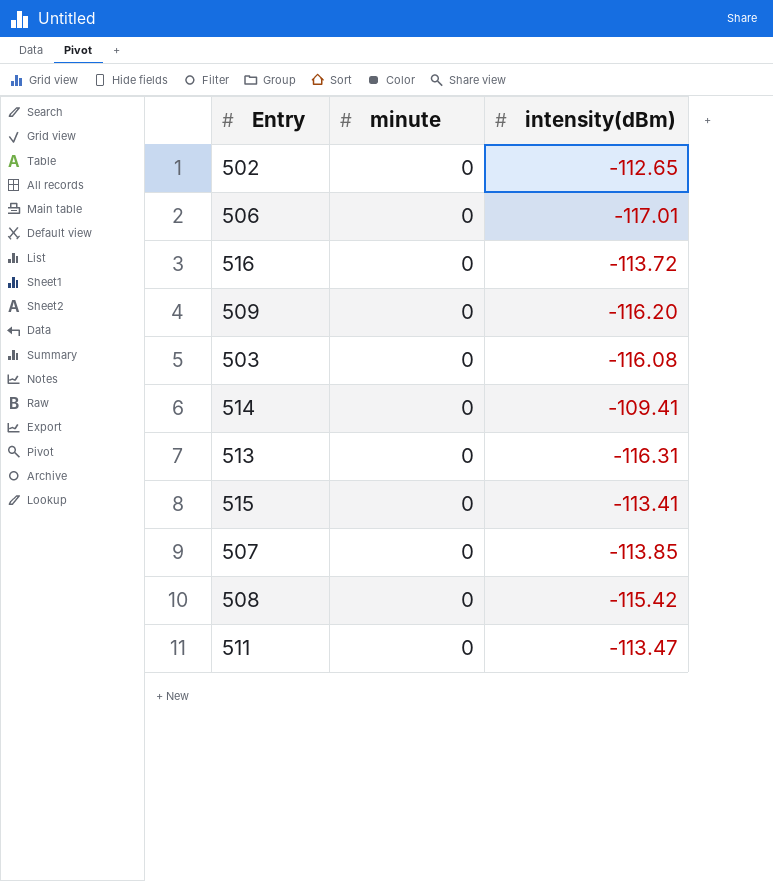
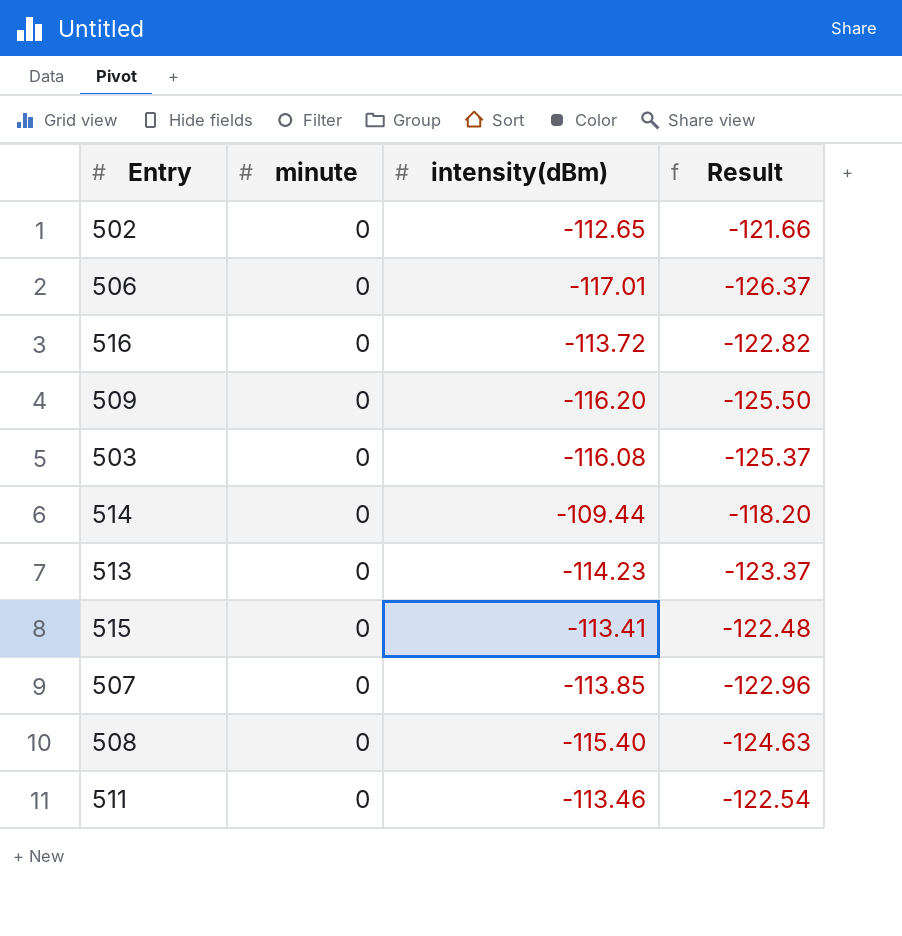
column Result | formula: none -> [intensity(dBm)] * 1.08
514 | intensity(dBm): -109.41 -> -109.44
513 | intensity(dBm): -116.31 -> -114.23
508 | intensity(dBm): -115.42 -> -115.40
511 | intensity(dBm): -113.47 -> -113.46

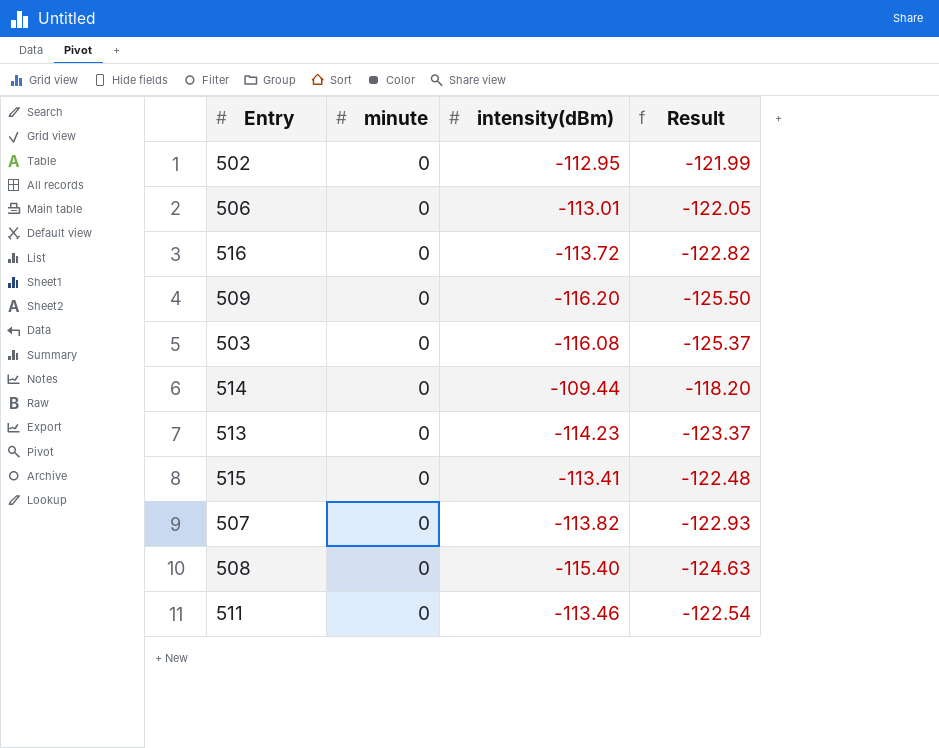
502 | intensity(dBm): -112.65 -> -112.95
502 | Result: -121.66 -> -121.99
506 | intensity(dBm): -117.01 -> -113.01
506 | Result: -126.37 -> -122.05
507 | intensity(dBm): -113.85 -> -113.82
507 | Result: -122.96 -> -122.93

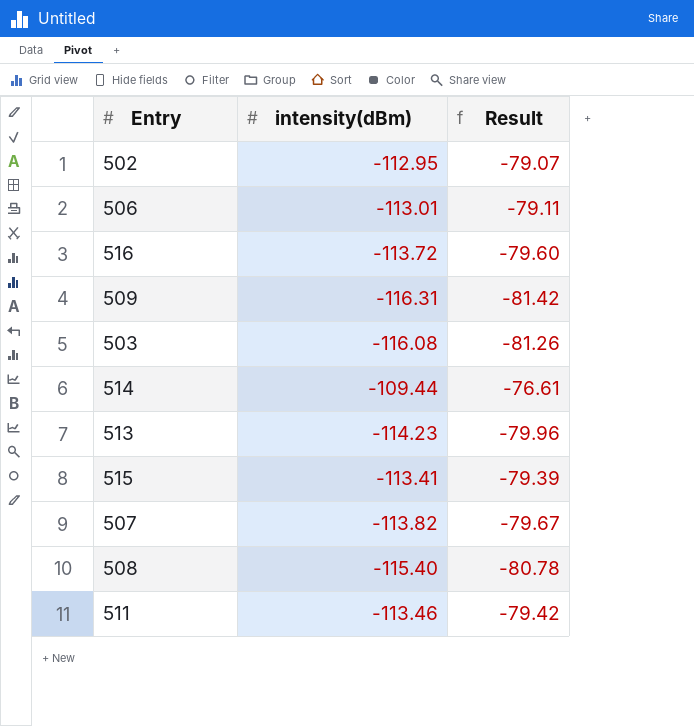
column minute | position: 2 -> none
column Result | formula: [intensity(dBm)] * 1.08 -> [intensity(dBm)] * 0.7
509 | intensity(dBm): -116.20 -> -116.31

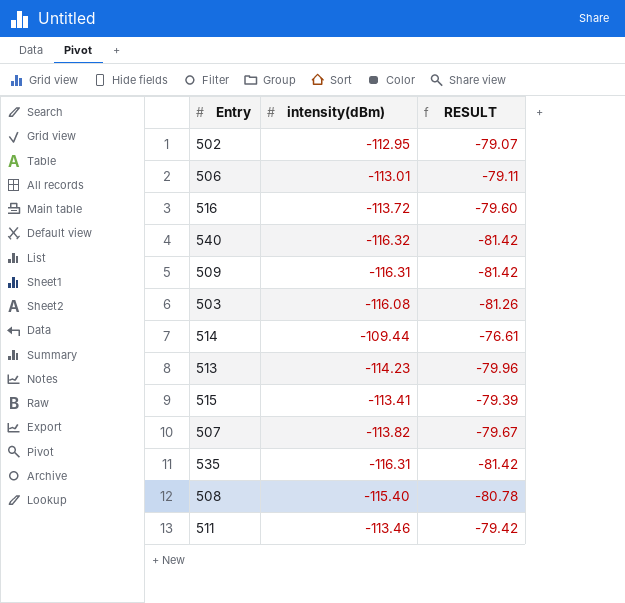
column name: Result -> RESULT
row 540: none -> -116.32 | -81.42
row 535: none -> -116.31 | -81.42

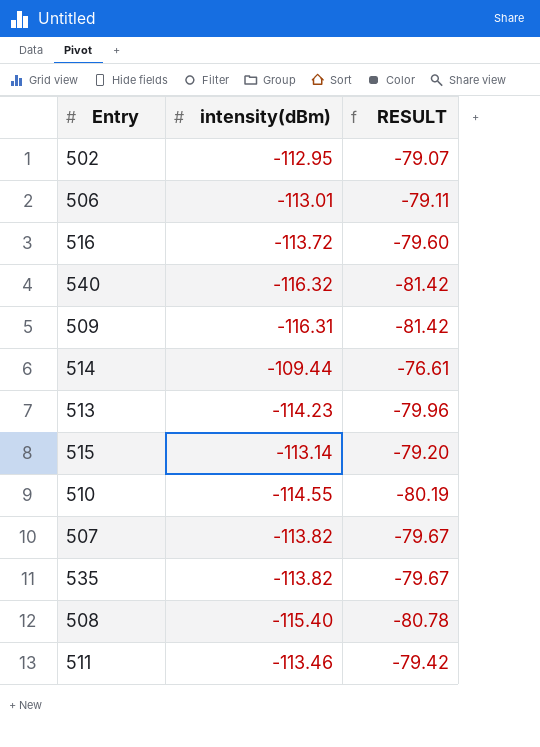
row 503: -116.08 | -81.26 -> none
515 | intensity(dBm): -113.41 -> -113.14
515 | RESULT: -79.39 -> -79.20
row 510: none -> -114.55 | -80.19
535 | intensity(dBm): -116.31 -> -113.82
535 | RESULT: -81.42 -> -79.67

